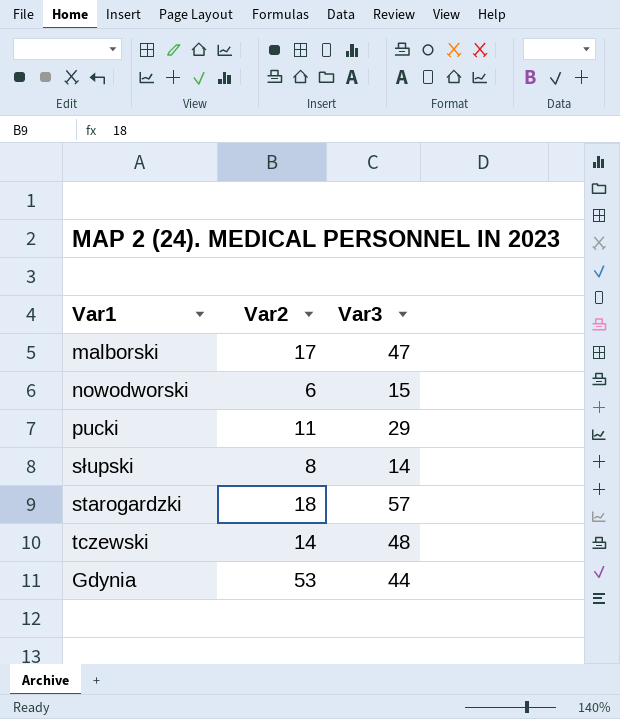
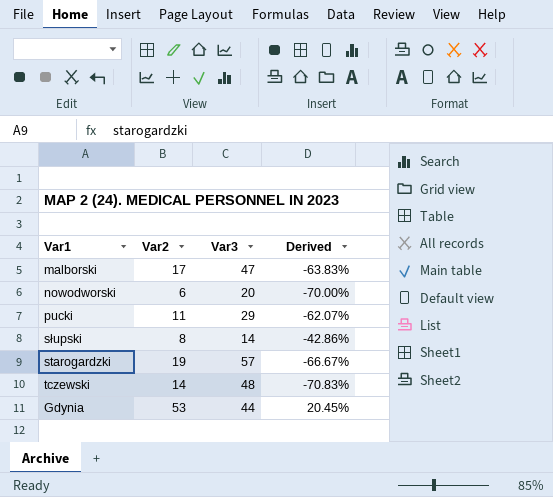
column Derived | formula: none -> ([Var2] - [Var3]) / [Var3]
nowodworski | Var3: 15 -> 20
starogardzki | Var2: 18 -> 19

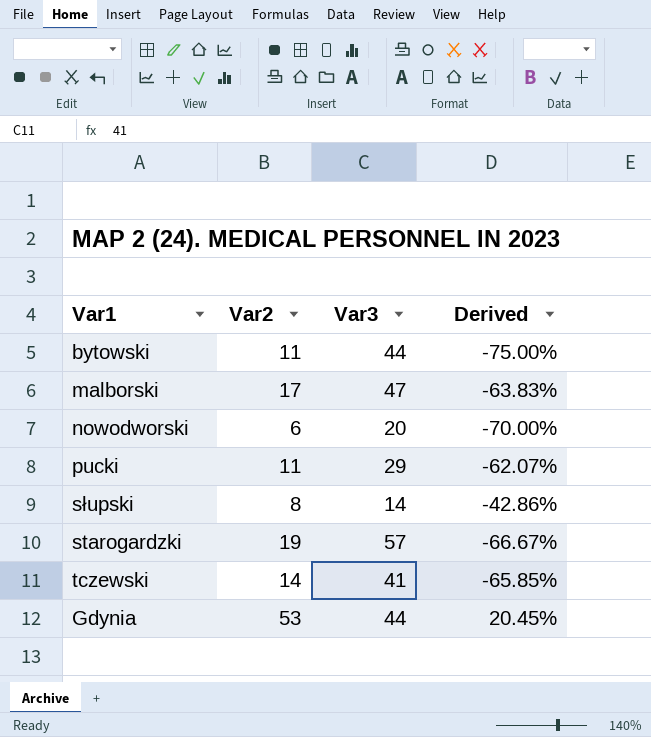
row bytowski: none -> 11 | 44 | -75.00%
tczewski | Var3: 48 -> 41
tczewski | Derived: -70.83% -> -65.85%

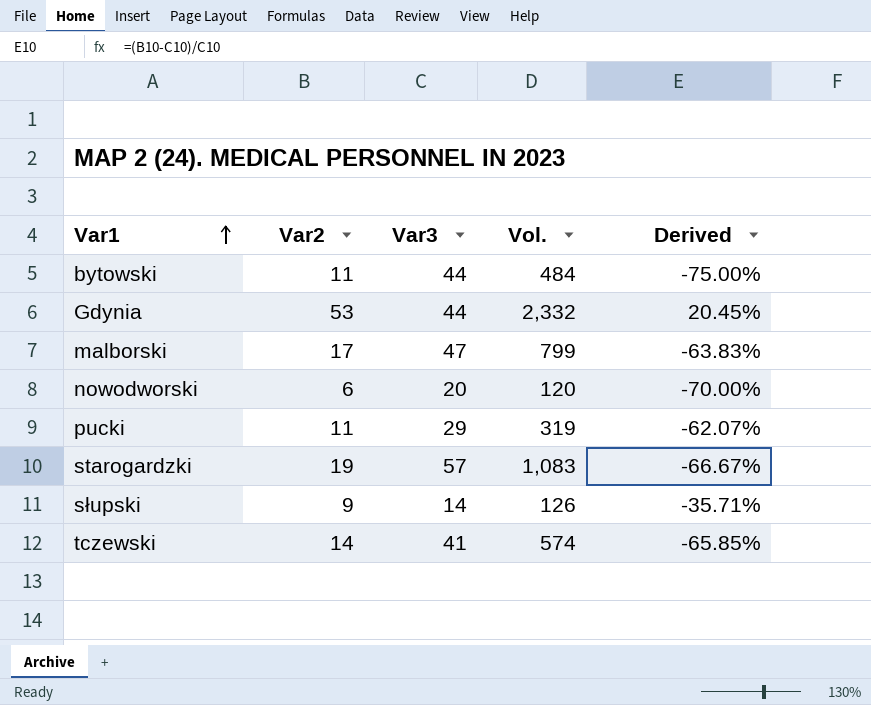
row order: none -> Var1 ascending
column Vol. | formula: none -> [Var2] * [Var3]
słupski | Var2: 8 -> 9
słupski | Derived: -42.86% -> -35.71%

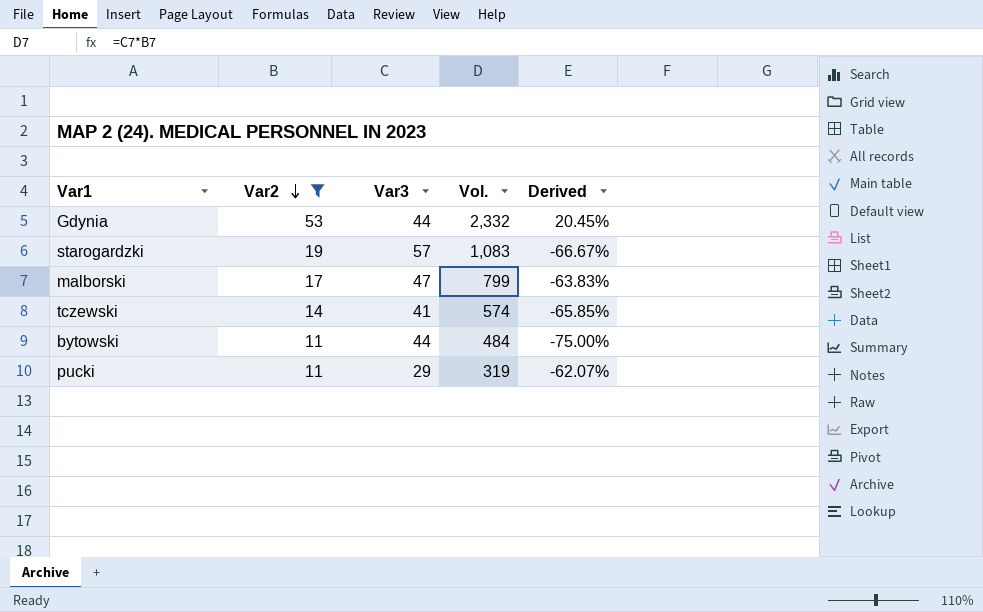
filter: none -> Var2 >= 11
row order: Var1 ascending -> Var2 descending

